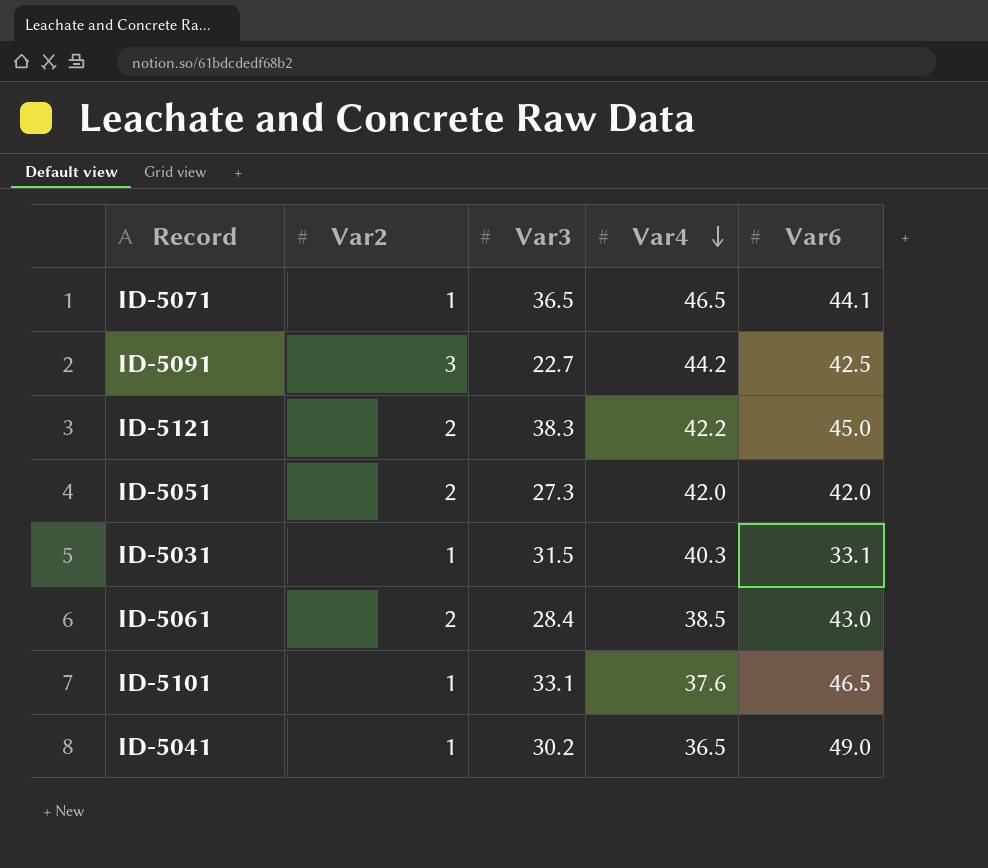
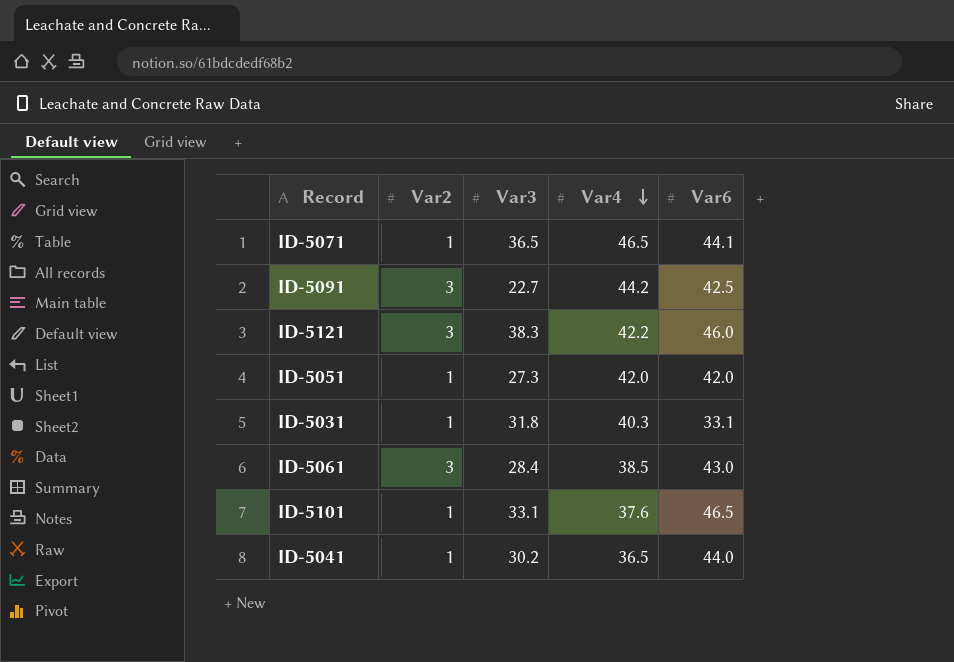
ID-5121 | Var2: 2 -> 3
ID-5121 | Var6: 45.0 -> 46.0
ID-5051 | Var2: 2 -> 1
ID-5031 | Var3: 31.5 -> 31.8
ID-5061 | Var2: 2 -> 3
ID-5041 | Var6: 49.0 -> 44.0

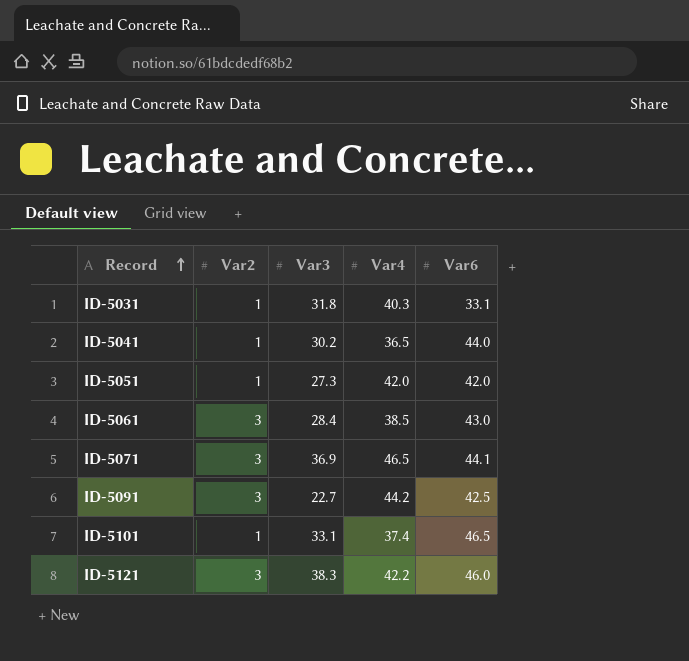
row order: Var4 descending -> Record ascending
ID-5071 | Var2: 1 -> 3
ID-5071 | Var3: 36.5 -> 36.9
ID-5101 | Var4: 37.6 -> 37.4

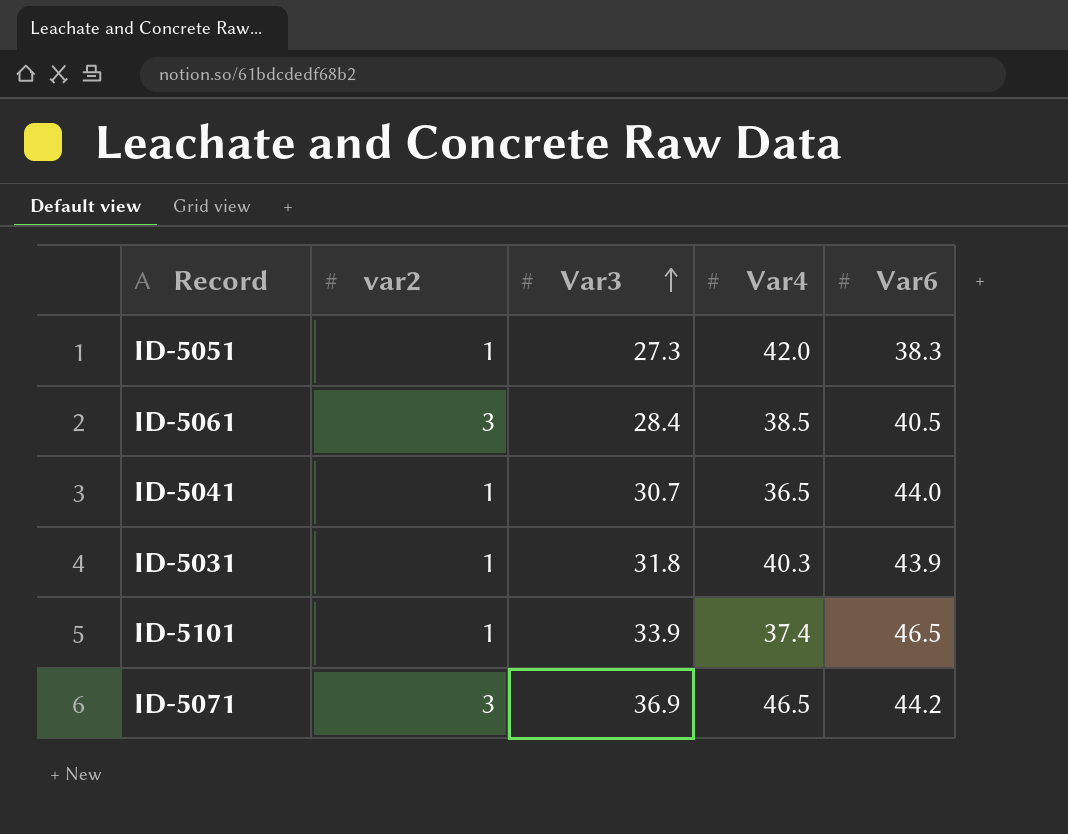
row order: Record ascending -> Var3 ascending
column name: Var2 -> var2
row ID-5091: 3 | 22.7 | 44.2 | 42.5 -> none
row ID-5121: 3 | 38.3 | 42.2 | 46.0 -> none
ID-5051 | Var6: 42.0 -> 38.3
ID-5061 | Var6: 43.0 -> 40.5
ID-5041 | Var3: 30.2 -> 30.7
ID-5031 | Var6: 33.1 -> 43.9
ID-5101 | Var3: 33.1 -> 33.9
ID-5071 | Var6: 44.1 -> 44.2

